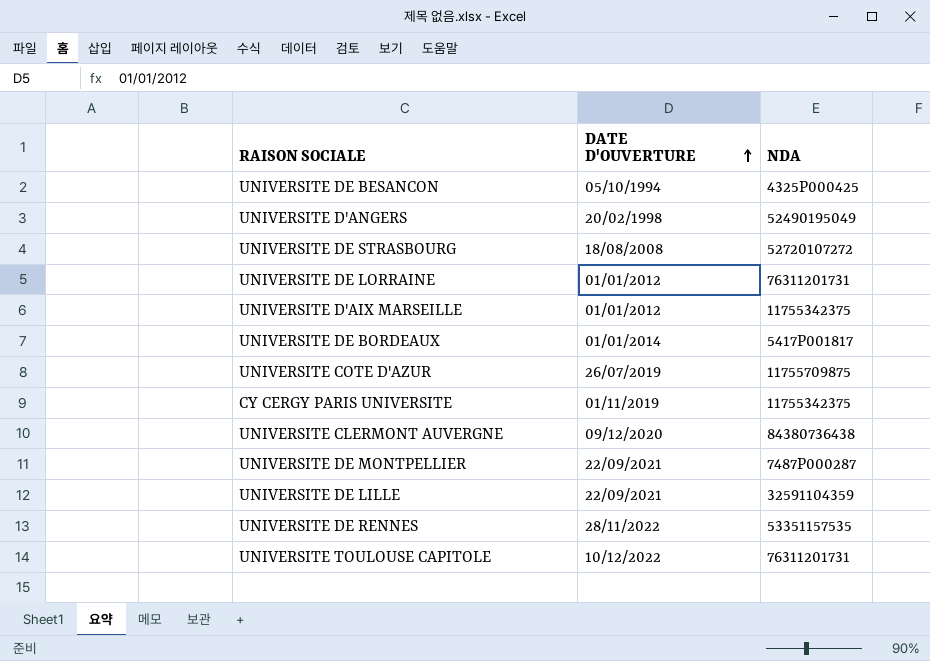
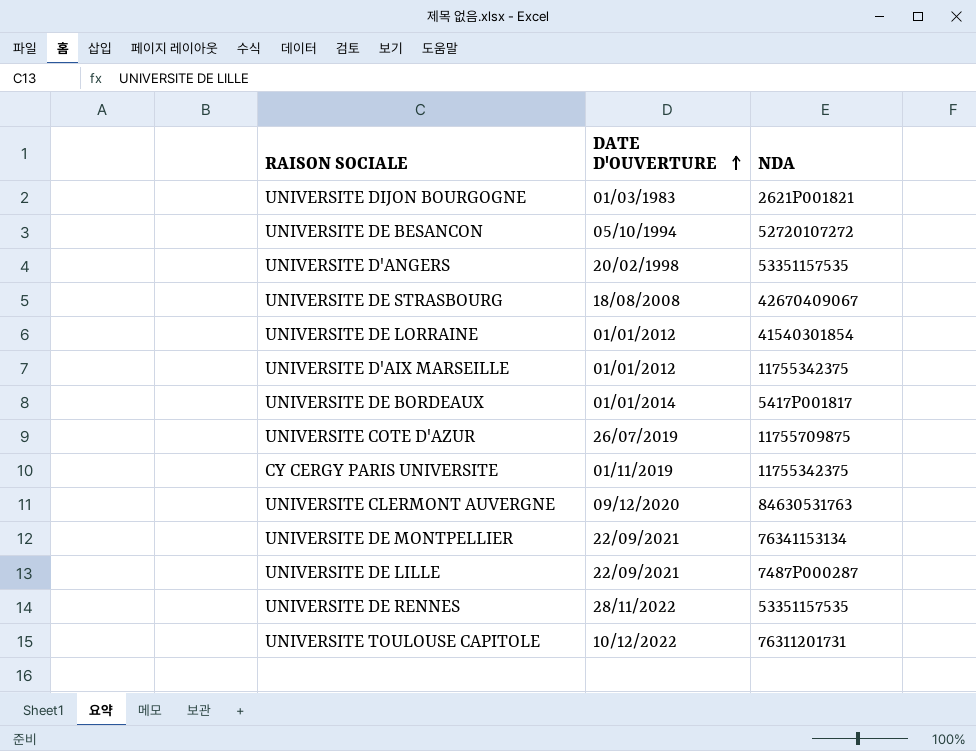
row UNIVERSITE DIJON BOURGOGNE: none -> 01/03/1983 | 2621P001821
UNIVERSITE DE BESANCON | NDA: 4325P000425 -> 52720107272
UNIVERSITE D'ANGERS | NDA: 52490195049 -> 53351157535
UNIVERSITE DE STRASBOURG | NDA: 52720107272 -> 42670409067
UNIVERSITE DE LORRAINE | NDA: 76311201731 -> 41540301854
UNIVERSITE CLERMONT AUVERGNE | NDA: 84380736438 -> 84630531763
UNIVERSITE DE MONTPELLIER | NDA: 7487P000287 -> 76341153134
UNIVERSITE DE LILLE | NDA: 32591104359 -> 7487P000287

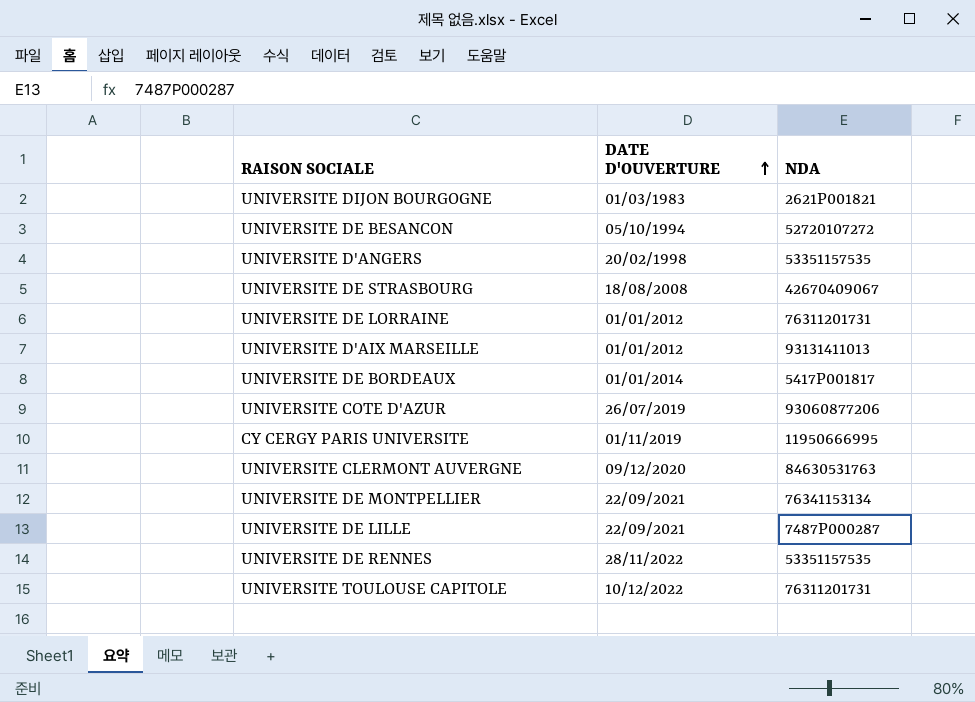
UNIVERSITE DE LORRAINE | NDA: 41540301854 -> 76311201731
UNIVERSITE D'AIX MARSEILLE | NDA: 11755342375 -> 93131411013
UNIVERSITE COTE D'AZUR | NDA: 11755709875 -> 93060877206
CY CERGY PARIS UNIVERSITE | NDA: 11755342375 -> 11950666995

